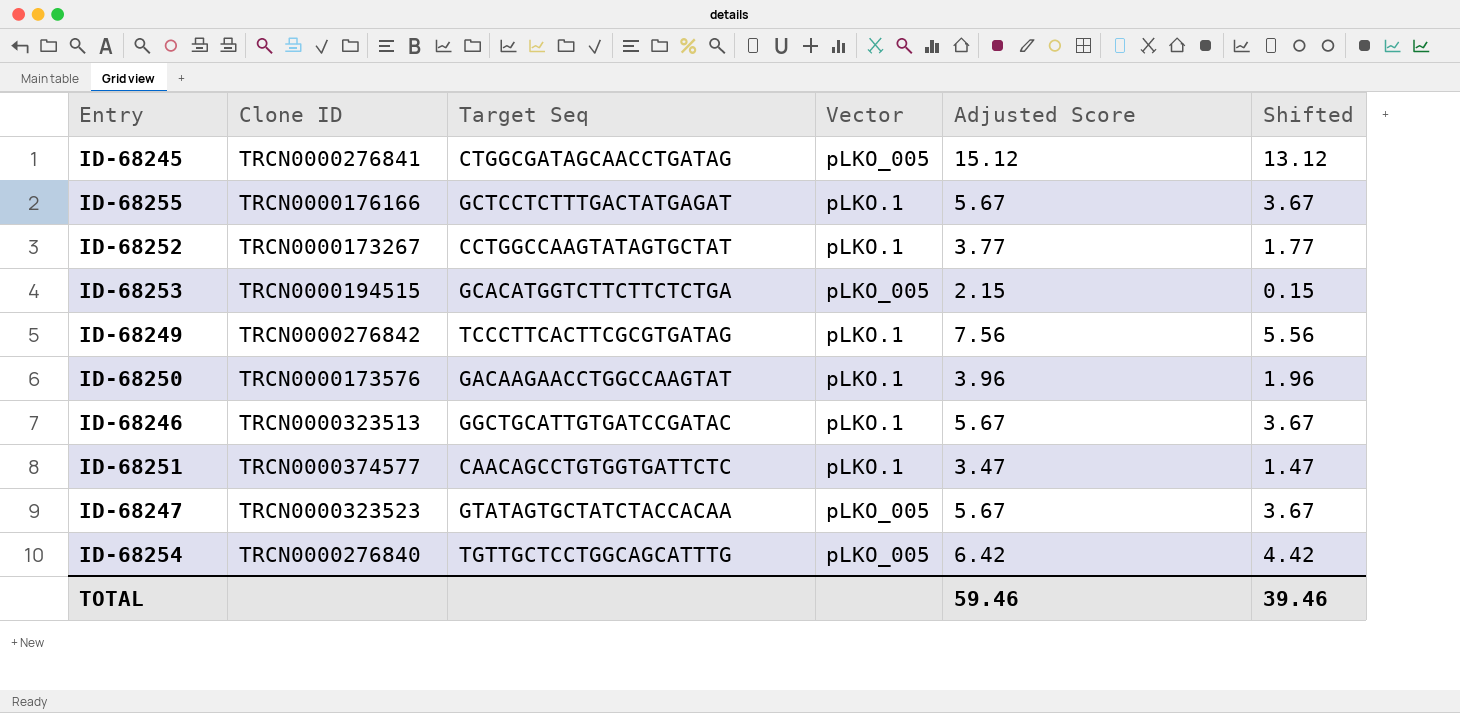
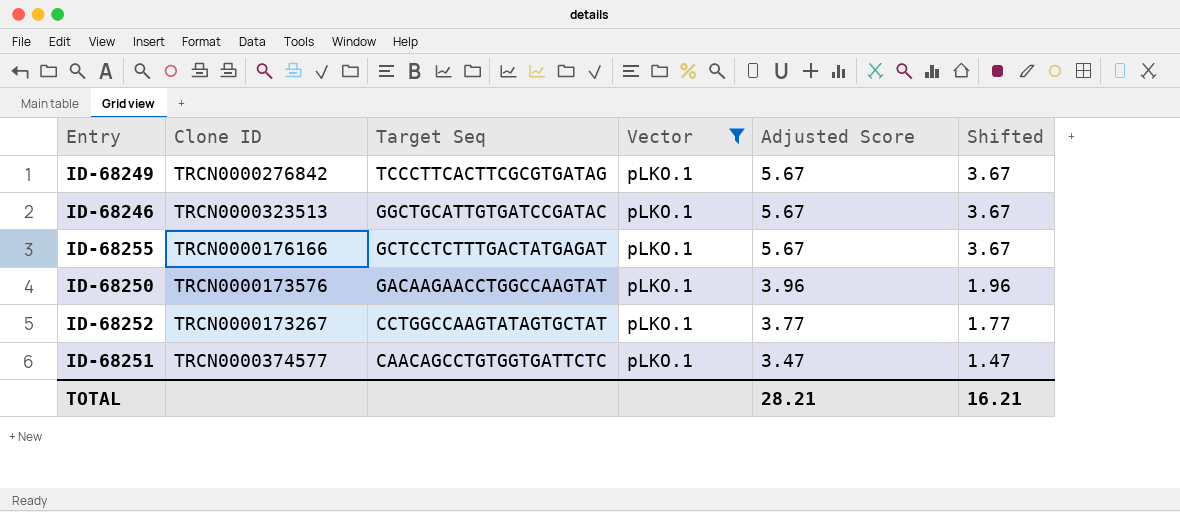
filter: none -> Vector = pLKO.1
row order: none -> Target Seq descending
ID-68249 | Adjusted Score: 7.56 -> 5.67
ID-68249 | Shifted: 5.56 -> 3.67
TOTAL | Adjusted Score: 59.46 -> 28.21
TOTAL | Shifted: 39.46 -> 16.21

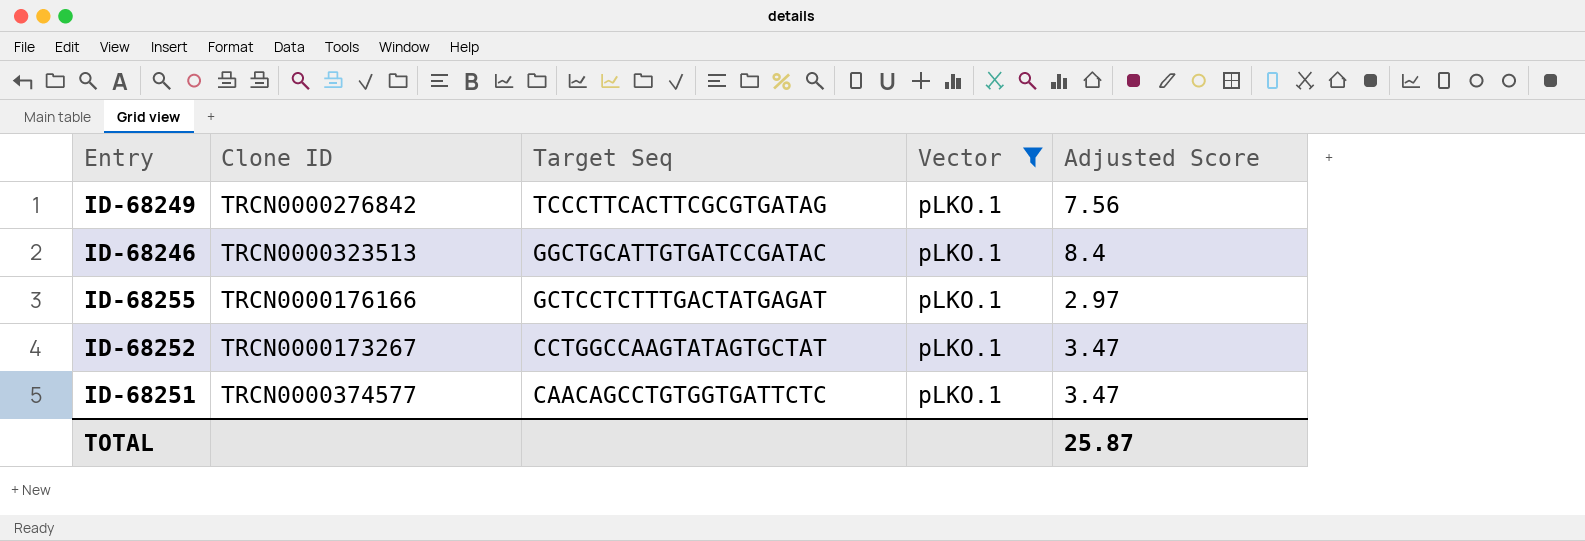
column Shifted | formula: [Adjusted Score] - 2 -> none
row ID-68250: TRCN0000173576 | GACAAGAACCTGGCCAAGTAT | pLKO.1 | 3.96 | 1.96 -> none
ID-68249 | Adjusted Score: 5.67 -> 7.56
ID-68246 | Adjusted Score: 5.67 -> 8.4
ID-68255 | Adjusted Score: 5.67 -> 2.97
ID-68252 | Adjusted Score: 3.77 -> 3.47
TOTAL | Adjusted Score: 28.21 -> 25.87

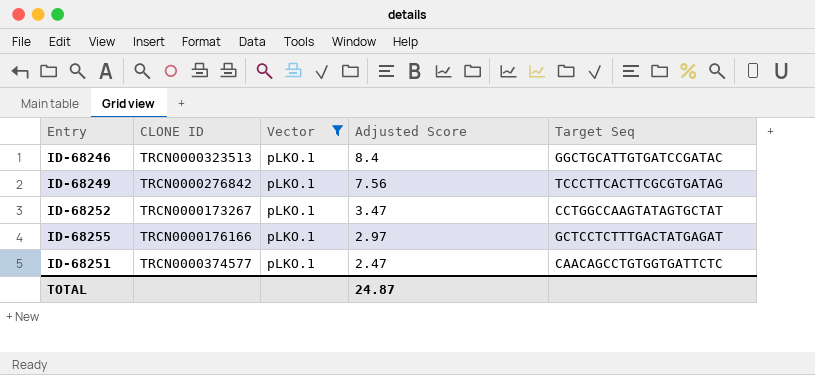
row order: Target Seq descending -> Adjusted Score descending
column name: Clone ID -> CLONE ID
column Target Seq | position: 3 -> 5
ID-68251 | Adjusted Score: 3.47 -> 2.47
TOTAL | Adjusted Score: 25.87 -> 24.87

